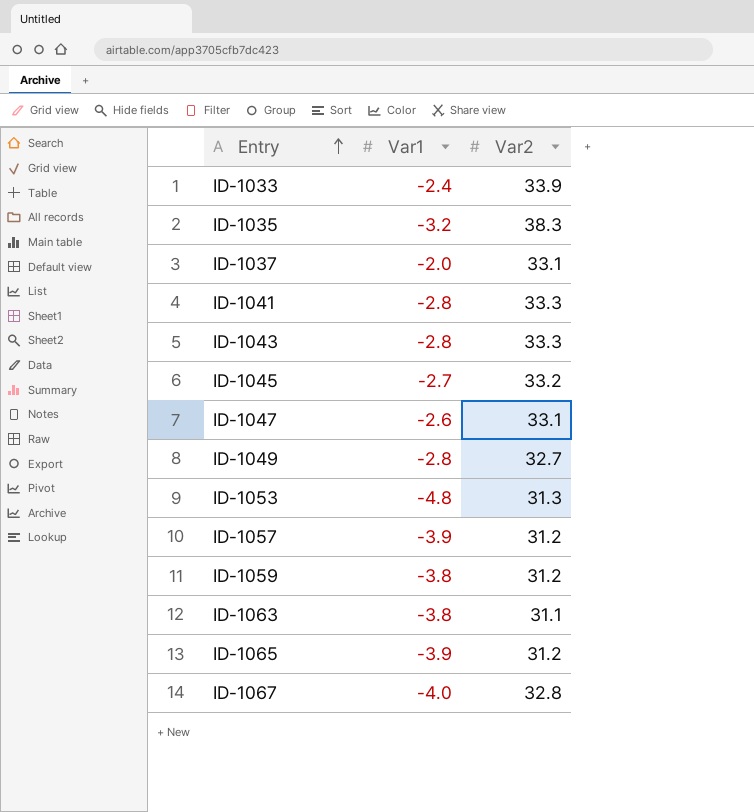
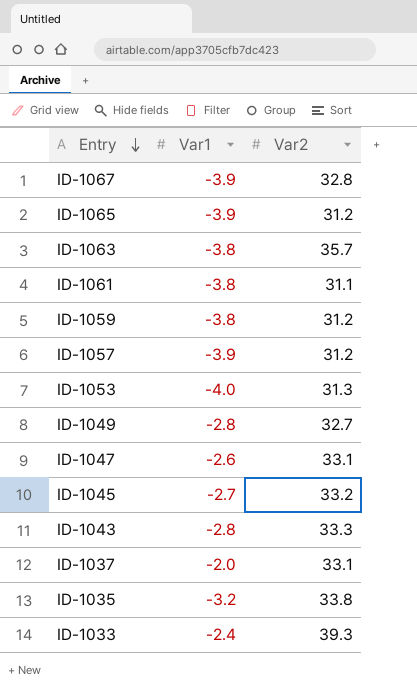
row order: Entry ascending -> Entry descending
row ID-1041: -2.8 | 33.3 -> none
ID-1067 | Var1: -4.0 -> -3.9
ID-1063 | Var2: 31.1 -> 35.7
row ID-1061: none -> -3.8 | 31.1
ID-1053 | Var1: -4.8 -> -4.0
ID-1035 | Var2: 38.3 -> 33.8
ID-1033 | Var2: 33.9 -> 39.3

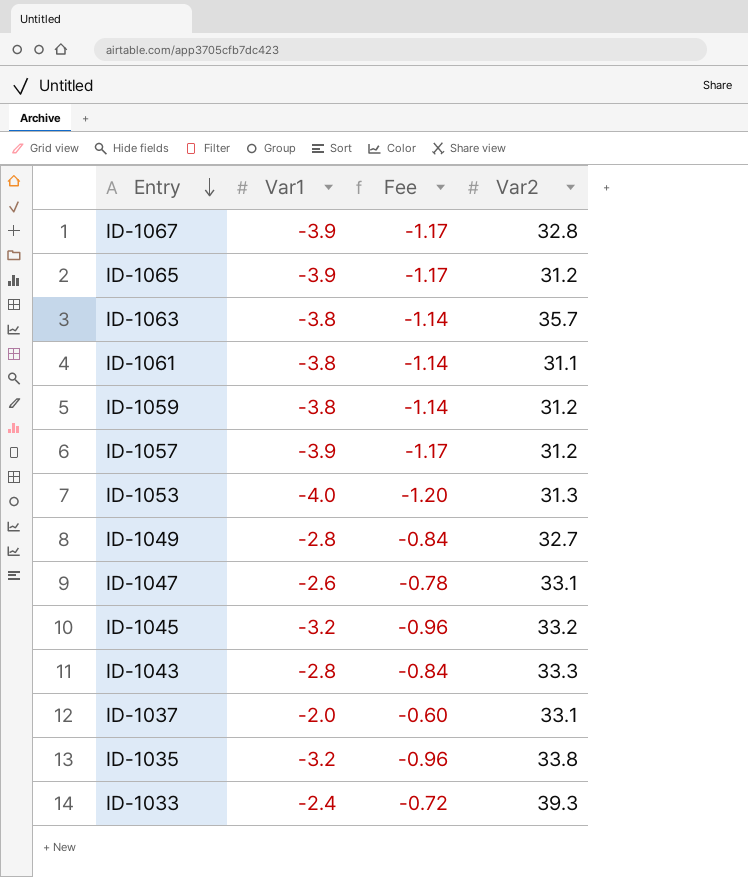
column Fee | formula: none -> [Var1] * 0.3
ID-1045 | Var1: -2.7 -> -3.2

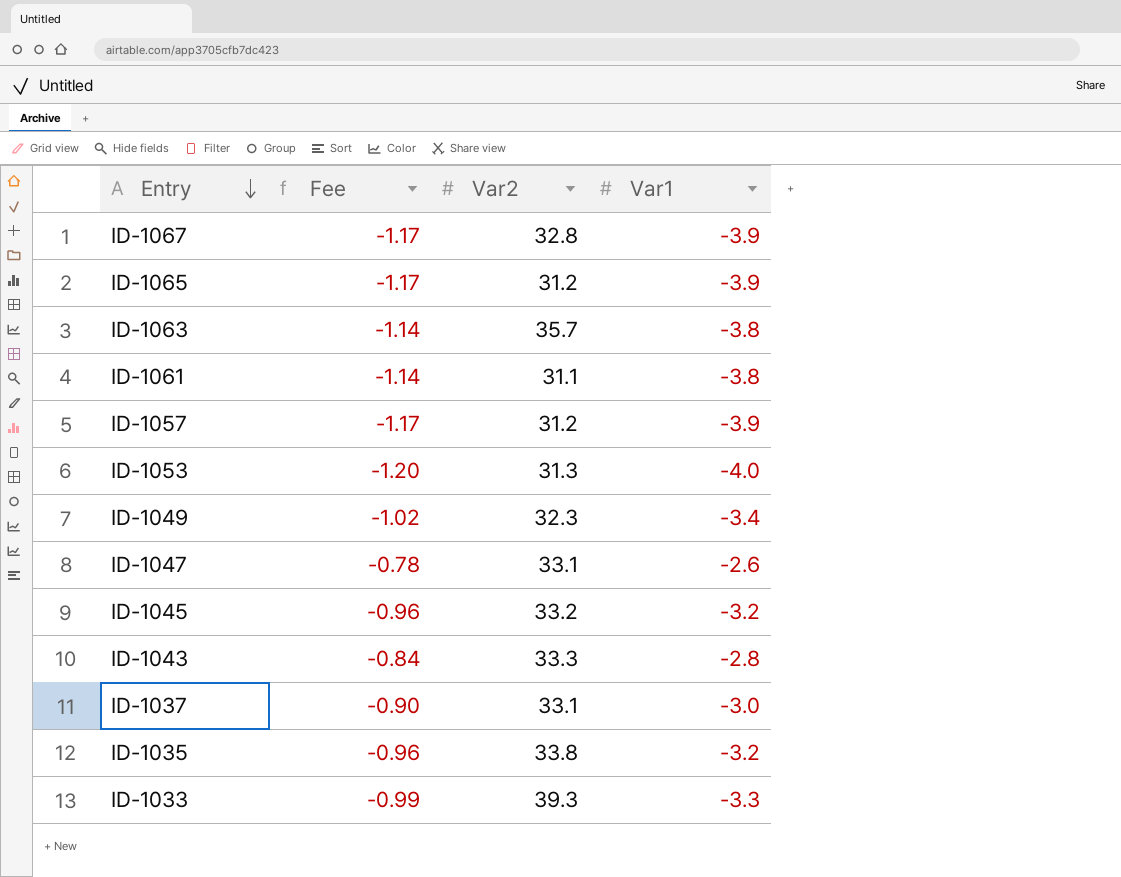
column Var1 | position: 2 -> 4
row ID-1059: -3.8 | -1.14 | 31.2 -> none
ID-1049 | Fee: -0.84 -> -1.02
ID-1049 | Var2: 32.7 -> 32.3
ID-1049 | Var1: -2.8 -> -3.4
ID-1037 | Fee: -0.60 -> -0.90
ID-1037 | Var1: -2.0 -> -3.0
ID-1033 | Fee: -0.72 -> -0.99
ID-1033 | Var1: -2.4 -> -3.3

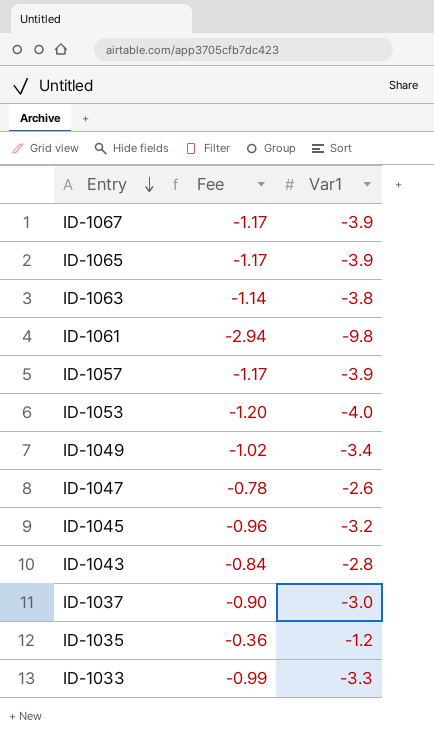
column Var2 | position: 3 -> none
ID-1061 | Fee: -1.14 -> -2.94
ID-1061 | Var1: -3.8 -> -9.8
ID-1035 | Fee: -0.96 -> -0.36
ID-1035 | Var1: -3.2 -> -1.2

